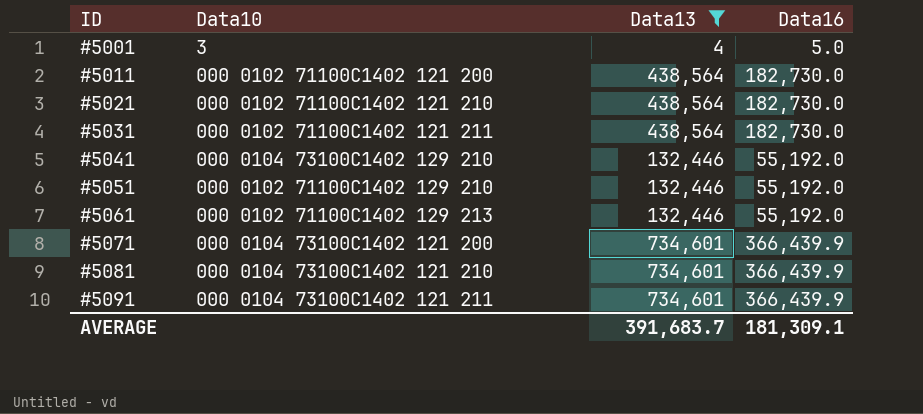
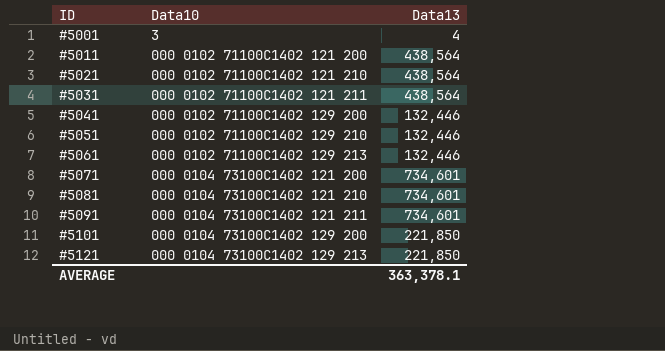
filter: Data13 != 221,850 -> none
column Data16 | position: 4 -> none
#5041 | Data10: 000 0104 73100С1402 129 210 -> 000 0102 71100С1402 129 200
AVERAGE | Data13: 391,683.7 -> 363,378.1

